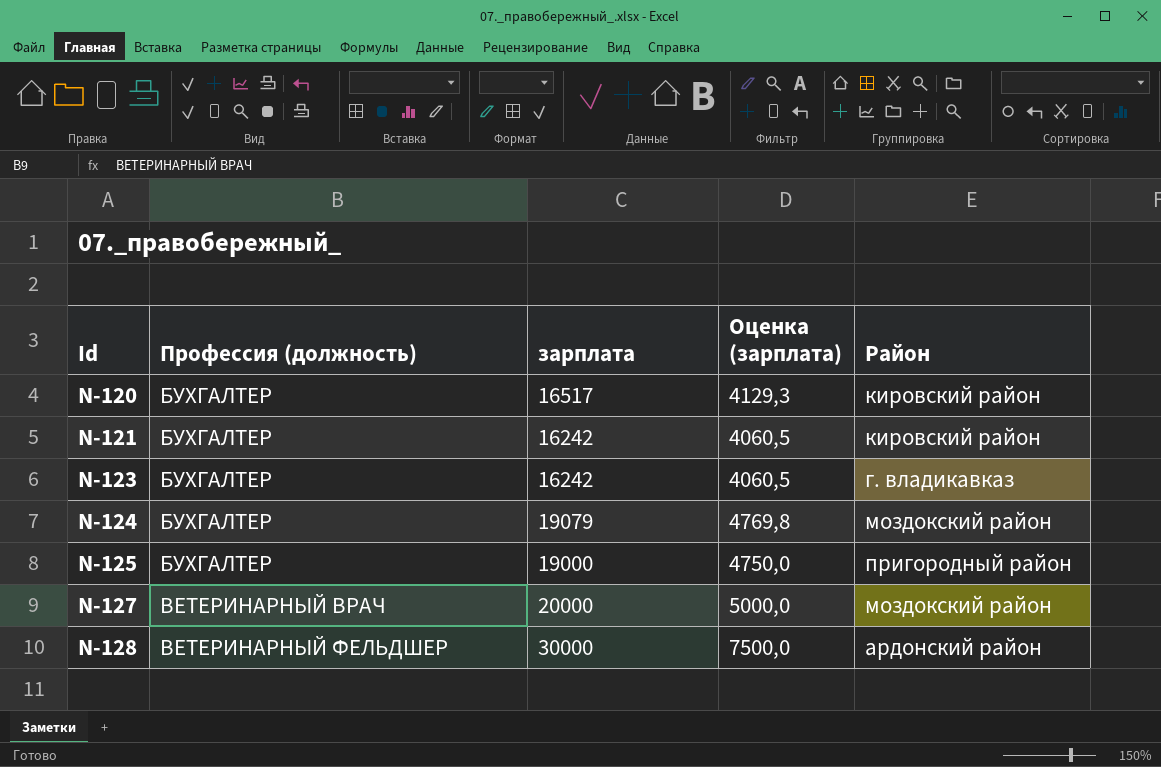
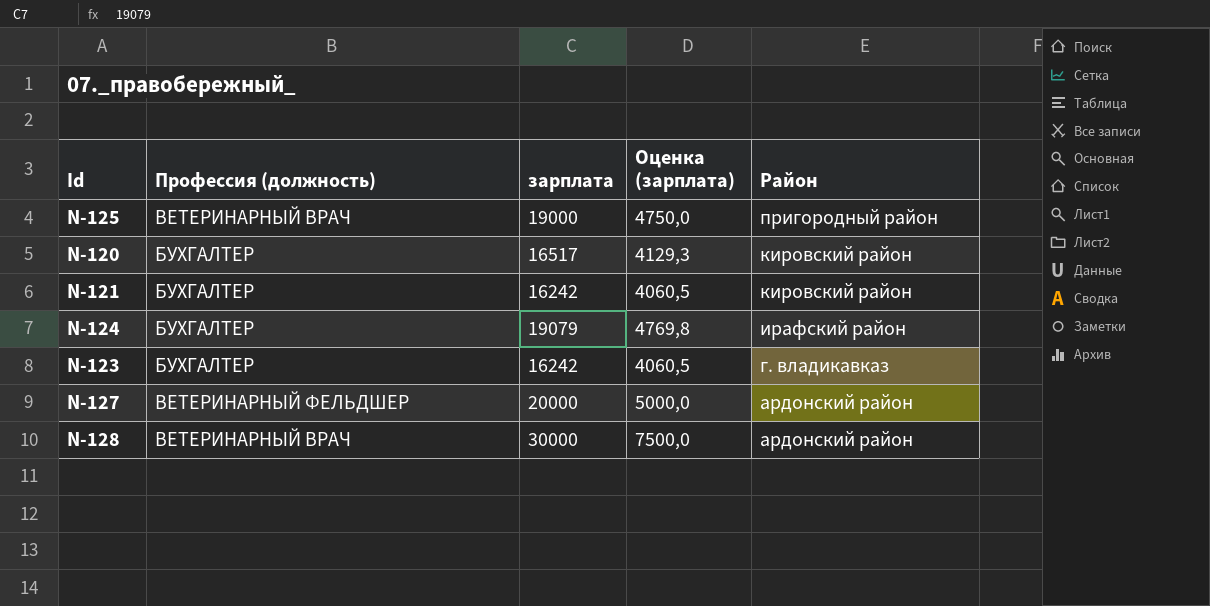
row order: Id ascending -> Район descending
N-125 | Профессия (должность): БУХГАЛТЕР -> ВЕТЕРИНАРНЫЙ ВРАЧ
N-124 | Район: моздокский район -> ирафский район
N-127 | Профессия (должность): ВЕТЕРИНАРНЫЙ ВРАЧ -> ВЕТЕРИНАРНЫЙ ФЕЛЬДШЕР
N-127 | Район: моздокский район -> ардонский район
N-128 | Профессия (должность): ВЕТЕРИНАРНЫЙ ФЕЛЬДШЕР -> ВЕТЕРИНАРНЫЙ ВРАЧ

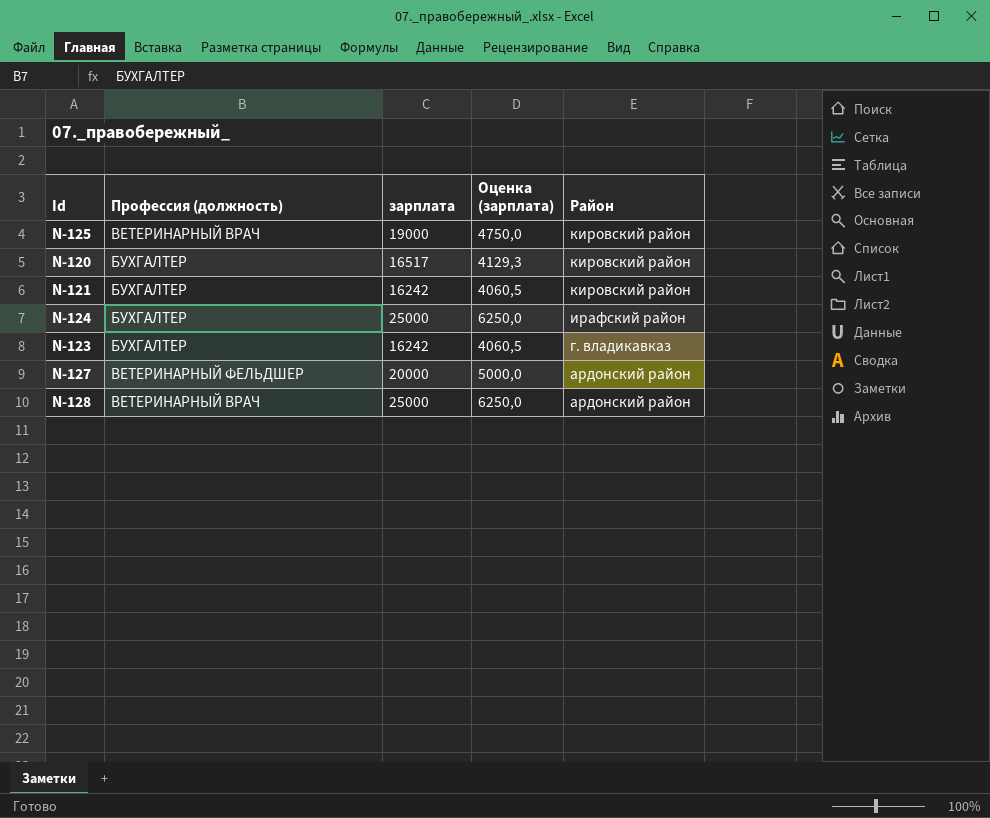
N-125 | Район: пригородный район -> кировский район
N-124 | зарплата: 19079 -> 25000
N-124 | Оценка (зарплата): 4769,8 -> 6250,0
N-128 | зарплата: 30000 -> 25000
N-128 | Оценка (зарплата): 7500,0 -> 6250,0

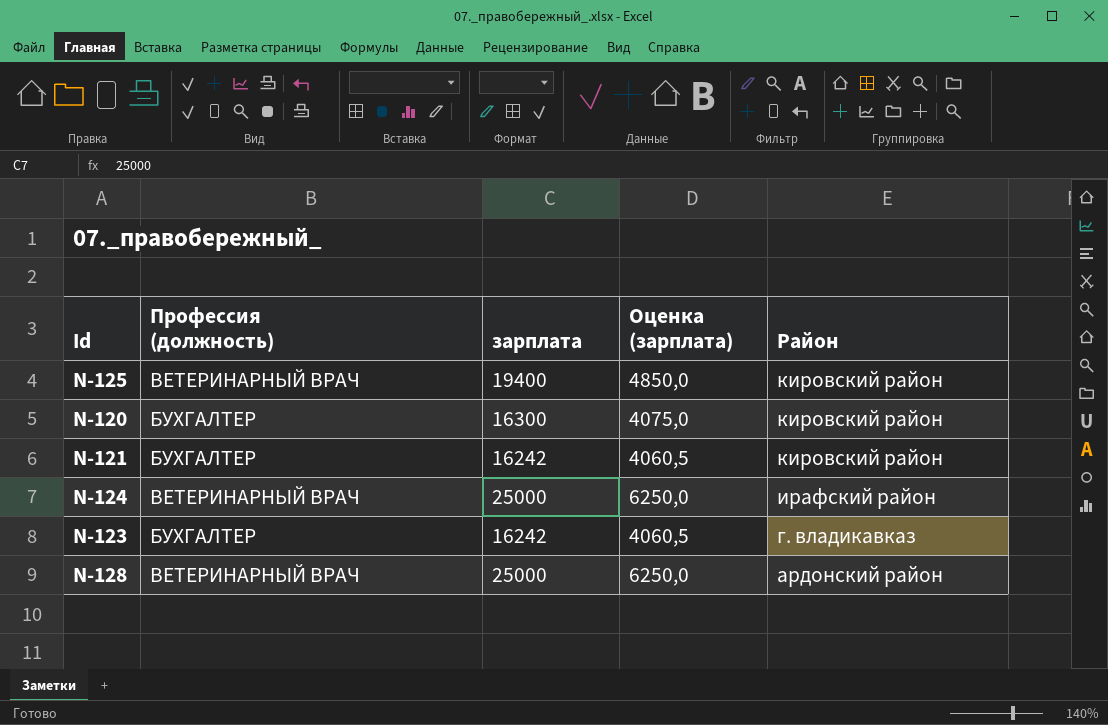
row N-127: ВЕТЕРИНАРНЫЙ ФЕЛЬДШЕР | 20000 | 5000,0 | ардонский район -> none
N-125 | зарплата: 19000 -> 19400
N-125 | Оценка (зарплата): 4750,0 -> 4850,0
N-120 | зарплата: 16517 -> 16300
N-120 | Оценка (зарплата): 4129,3 -> 4075,0
N-124 | Профессия (должность): БУХГАЛТЕР -> ВЕТЕРИНАРНЫЙ ВРАЧ

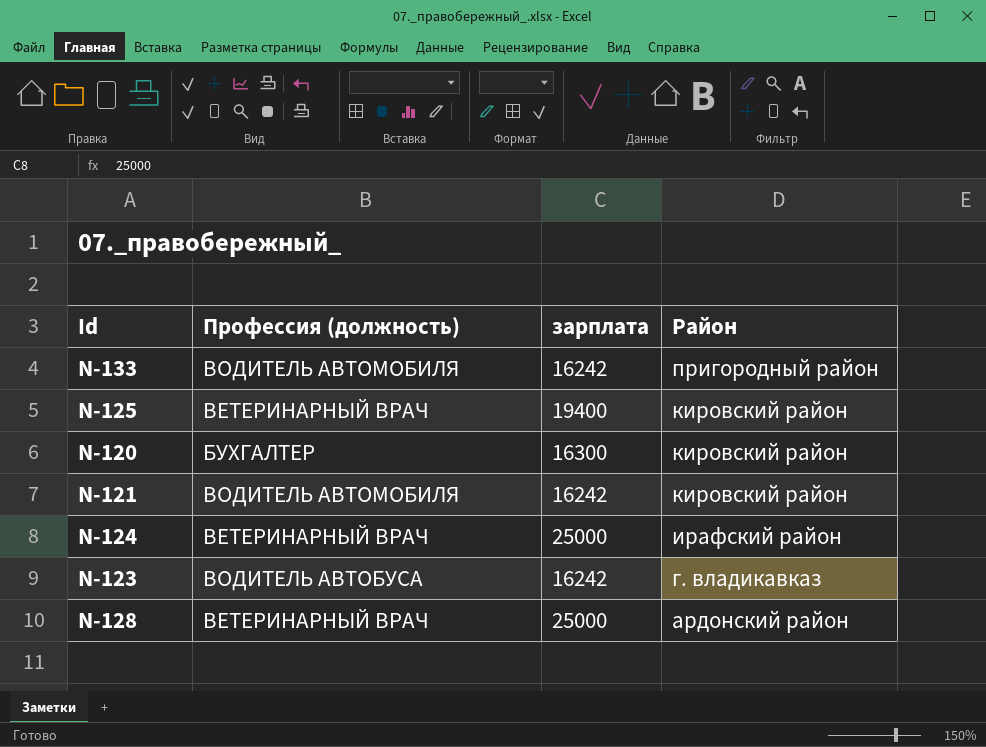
column Оценка (зарплата) | formula: [зарплата] * 0,25 -> none
row N-133: none -> ВОДИТЕЛЬ АВТОМОБИЛЯ | 16242 | пригородный район
N-121 | Профессия (должность): БУХГАЛТЕР -> ВОДИТЕЛЬ АВТОМОБИЛЯ
N-123 | Профессия (должность): БУХГАЛТЕР -> ВОДИТЕЛЬ АВТОБУСА

